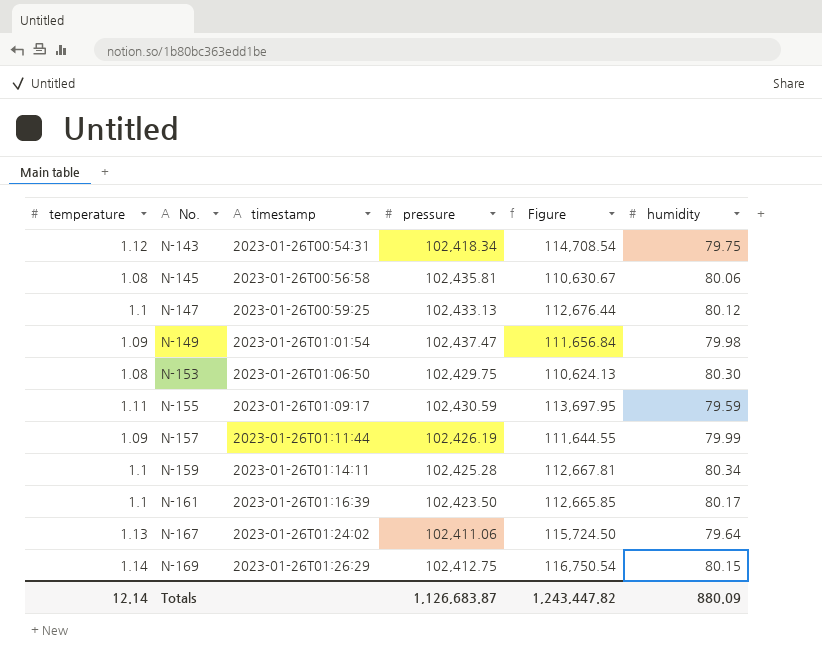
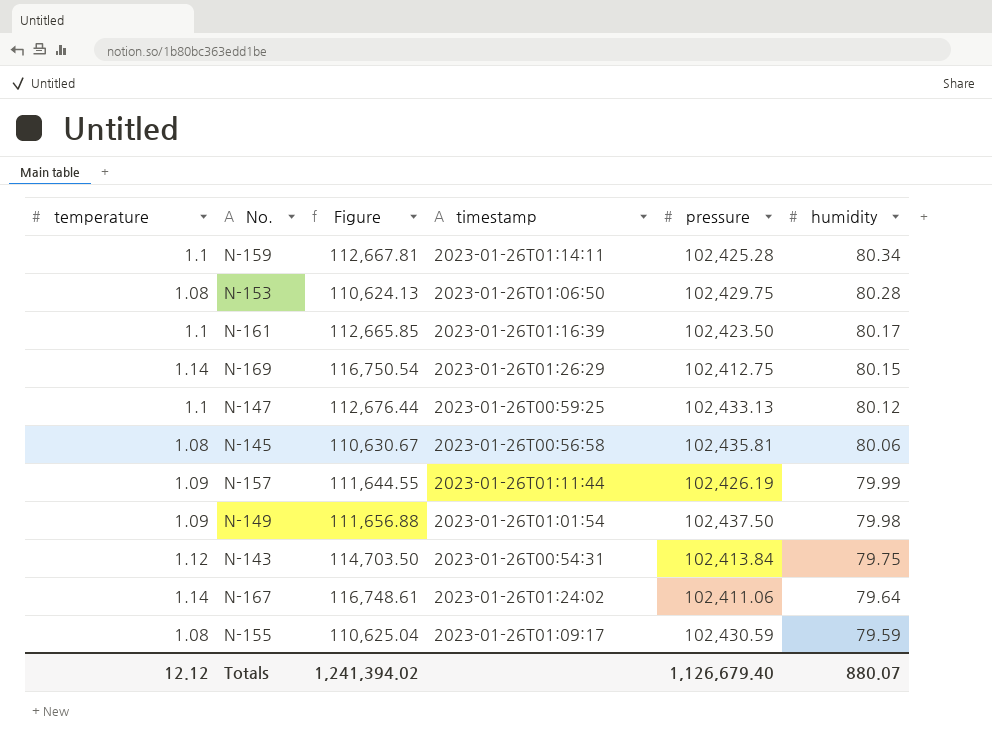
row order: No. ascending -> humidity descending
column Figure | position: 5 -> 3
N-153 | humidity: 80.30 -> 80.28
N-149 | Figure: 111,656.84 -> 111,656.88
N-149 | pressure: 102,437.47 -> 102,437.50
N-143 | Figure: 114,708.54 -> 114,703.50
N-143 | pressure: 102,418.34 -> 102,413.84
N-167 | temperature: 1.13 -> 1.14
N-167 | Figure: 115,724.50 -> 116,748.61
N-155 | temperature: 1.11 -> 1.08
N-155 | Figure: 113,697.95 -> 110,625.04
Totals | temperature: 12.14 -> 12.12
Totals | Figure: 1,243,447.82 -> 1,241,394.02
Totals | pressure: 1,126,683.87 -> 1,126,679.40
Totals | humidity: 880.09 -> 880.07

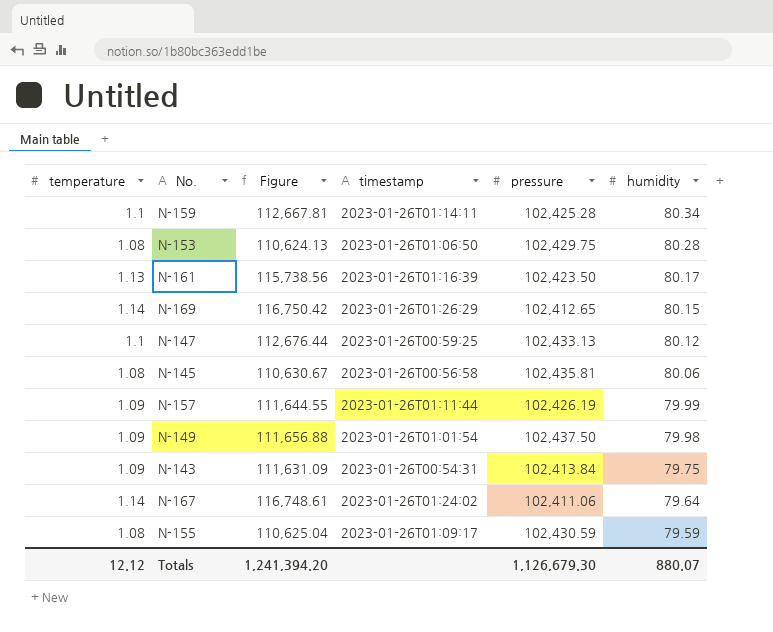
N-161 | temperature: 1.1 -> 1.13
N-161 | Figure: 112,665.85 -> 115,738.56
N-169 | Figure: 116,750.54 -> 116,750.42
N-169 | pressure: 102,412.75 -> 102,412.65
N-143 | temperature: 1.12 -> 1.09
N-143 | Figure: 114,703.50 -> 111,631.09
Totals | Figure: 1,241,394.02 -> 1,241,394.20
Totals | pressure: 1,126,679.40 -> 1,126,679.30

